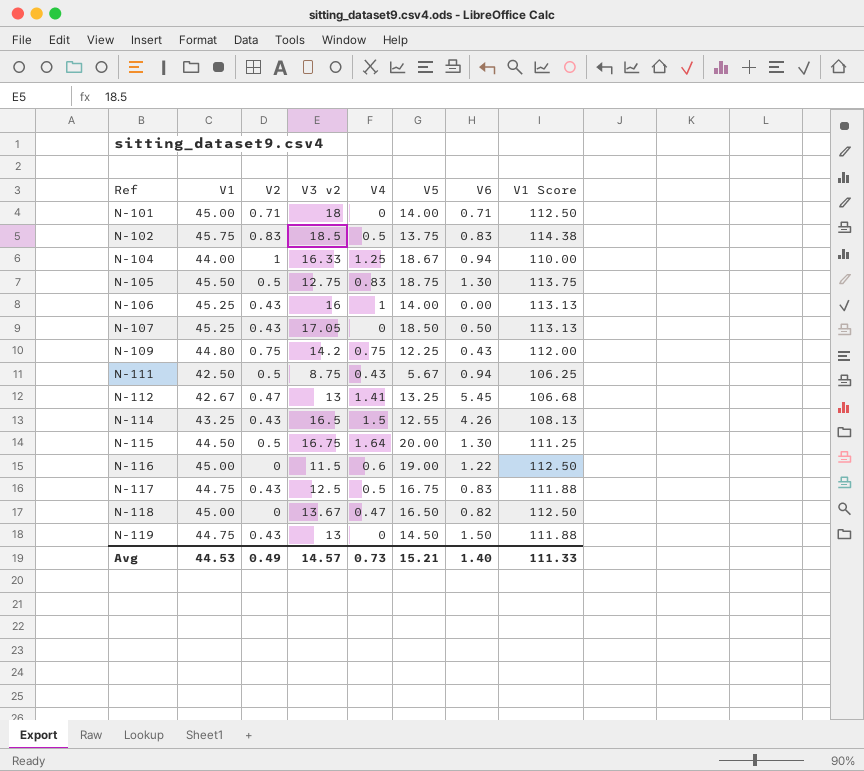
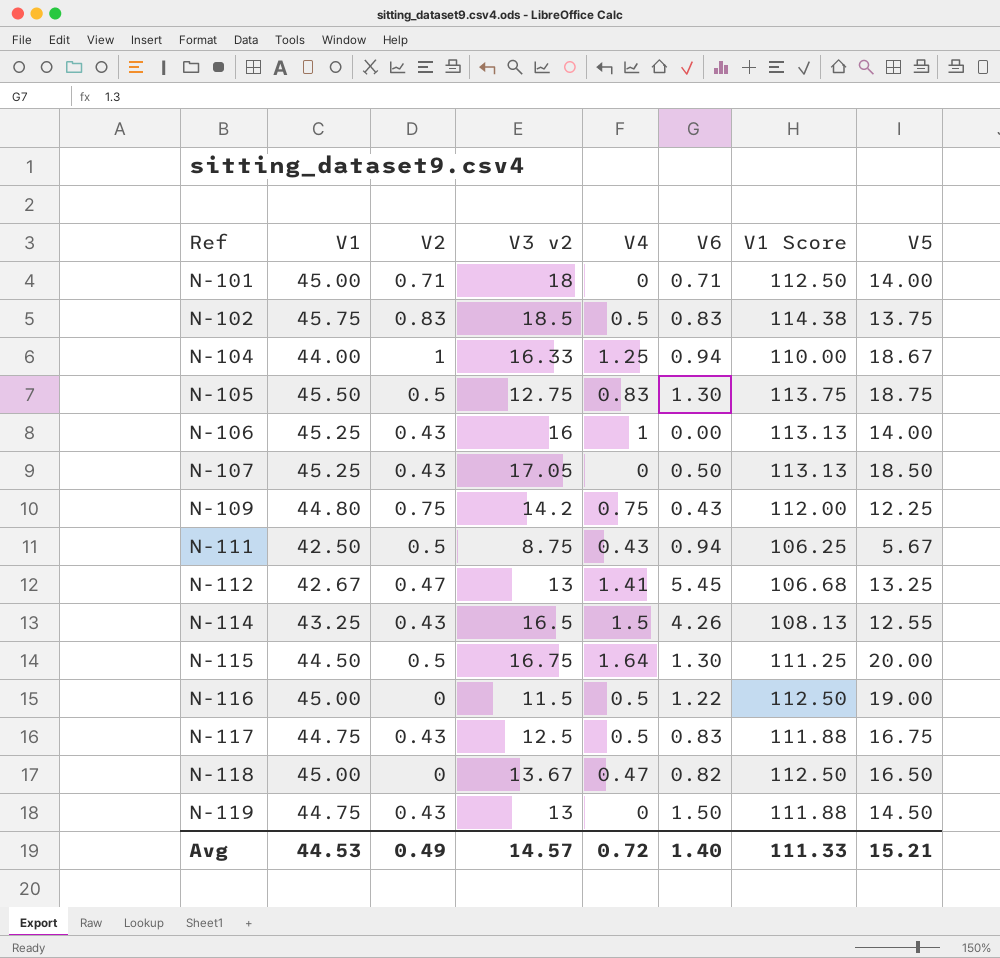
column V5 | position: 6 -> 8
N-116 | V4: 0.6 -> 0.5
Avg | V4: 0.73 -> 0.72

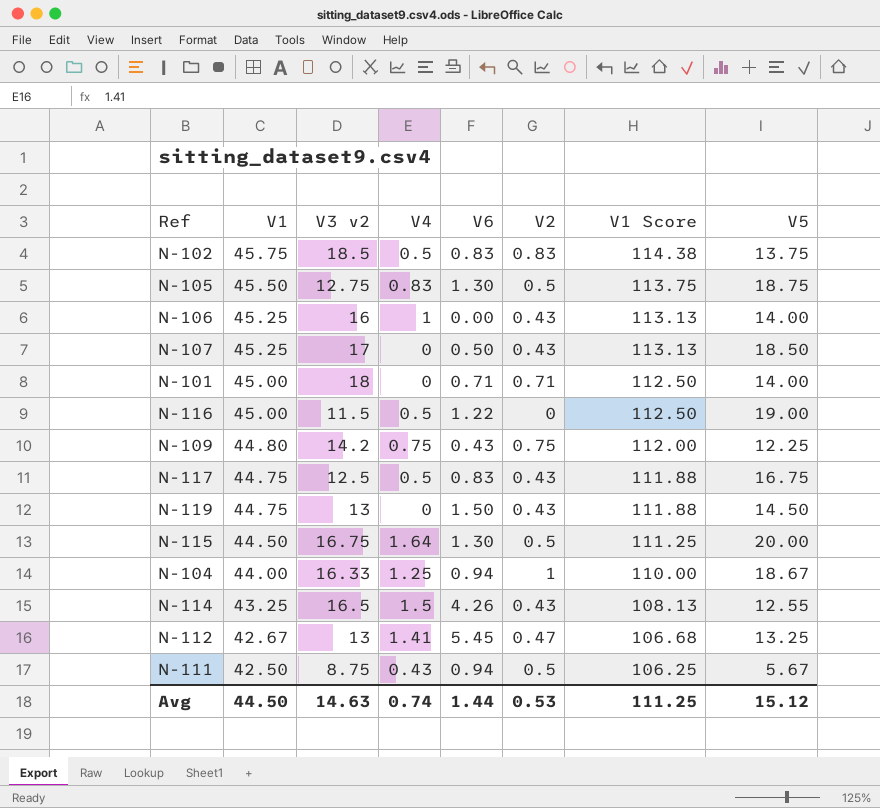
row order: Ref ascending -> V1 descending
column V2 | position: 3 -> 6
row N-118: 45.00 | 0 | 13.67 | 0.47 | 0.82 | 112.50 | 16.50 -> none
N-107 | V3 v2: 17.05 -> 17
Avg | V1: 44.53 -> 44.50
Avg | V3 v2: 14.57 -> 14.63
Avg | V4: 0.72 -> 0.74
Avg | V6: 1.40 -> 1.44
Avg | V2: 0.49 -> 0.53
Avg | V1 Score: 111.33 -> 111.25
Avg | V5: 15.21 -> 15.12

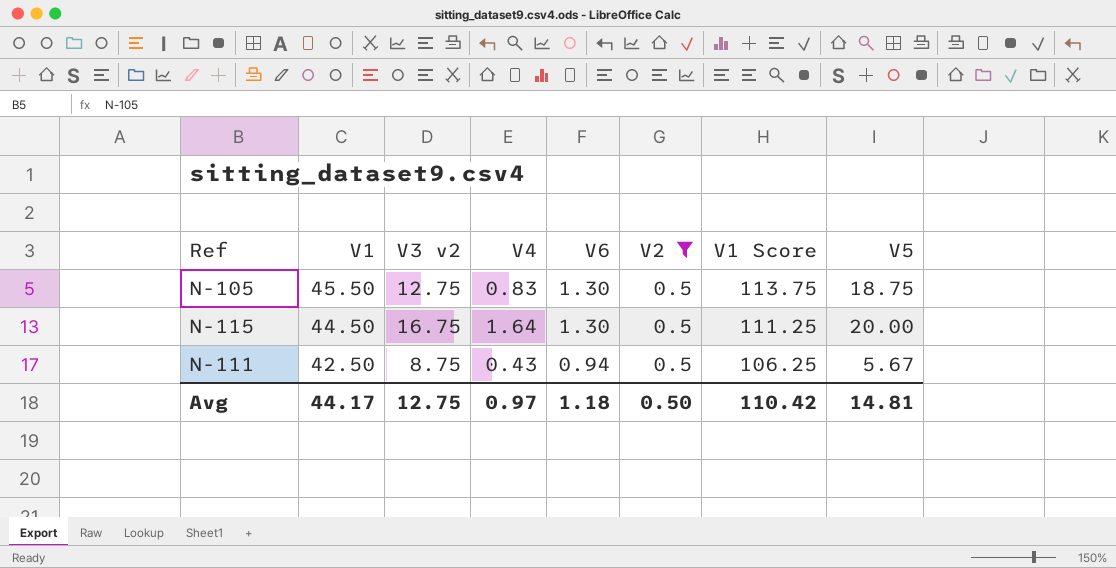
filter: none -> V2 = 0.5
Avg | V1: 44.50 -> 44.17
Avg | V3 v2: 14.63 -> 12.75
Avg | V4: 0.74 -> 0.97
Avg | V6: 1.44 -> 1.18
Avg | V2: 0.53 -> 0.50
Avg | V1 Score: 111.25 -> 110.42
Avg | V5: 15.12 -> 14.81

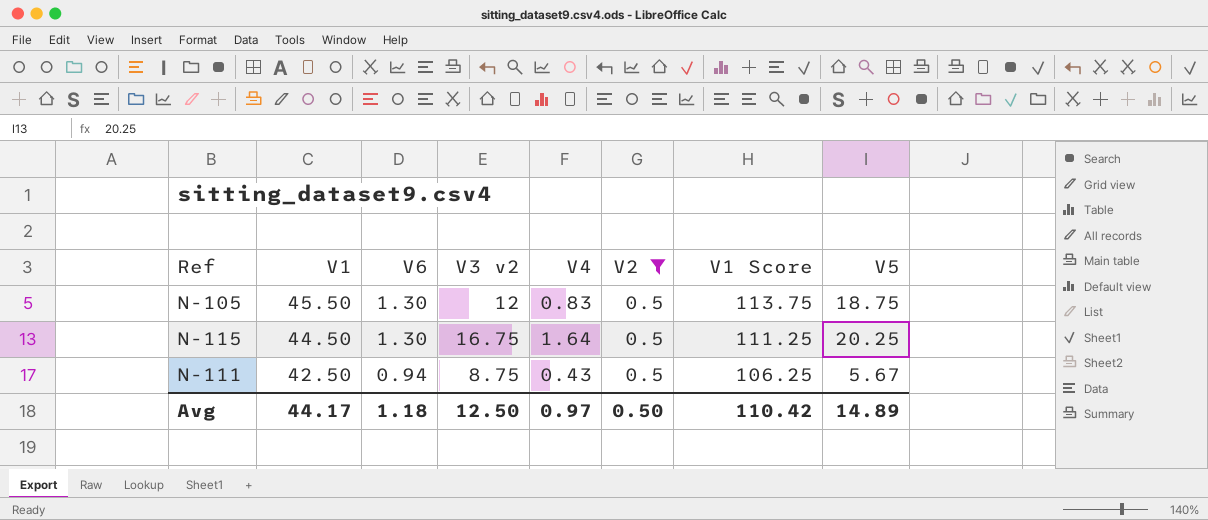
column V6 | position: 5 -> 3
N-105 | V3 v2: 12.75 -> 12
N-115 | V5: 20.00 -> 20.25
Avg | V3 v2: 12.75 -> 12.50
Avg | V5: 14.81 -> 14.89

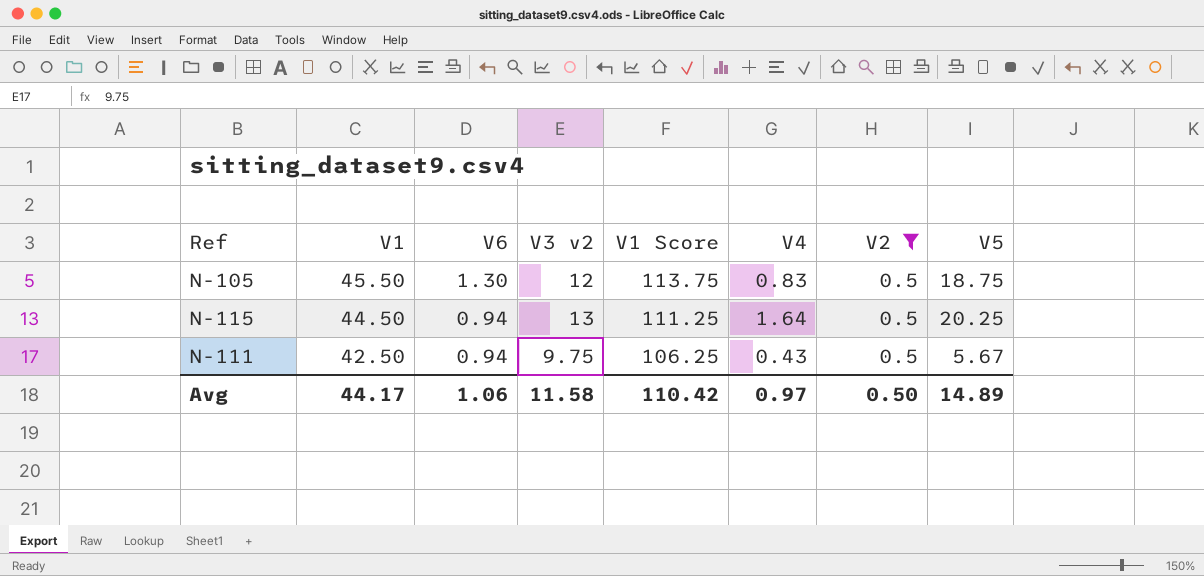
column V1 Score | position: 7 -> 5
N-115 | V6: 1.30 -> 0.94
N-115 | V3 v2: 16.75 -> 13
N-111 | V3 v2: 8.75 -> 9.75
Avg | V6: 1.18 -> 1.06
Avg | V3 v2: 12.50 -> 11.58

